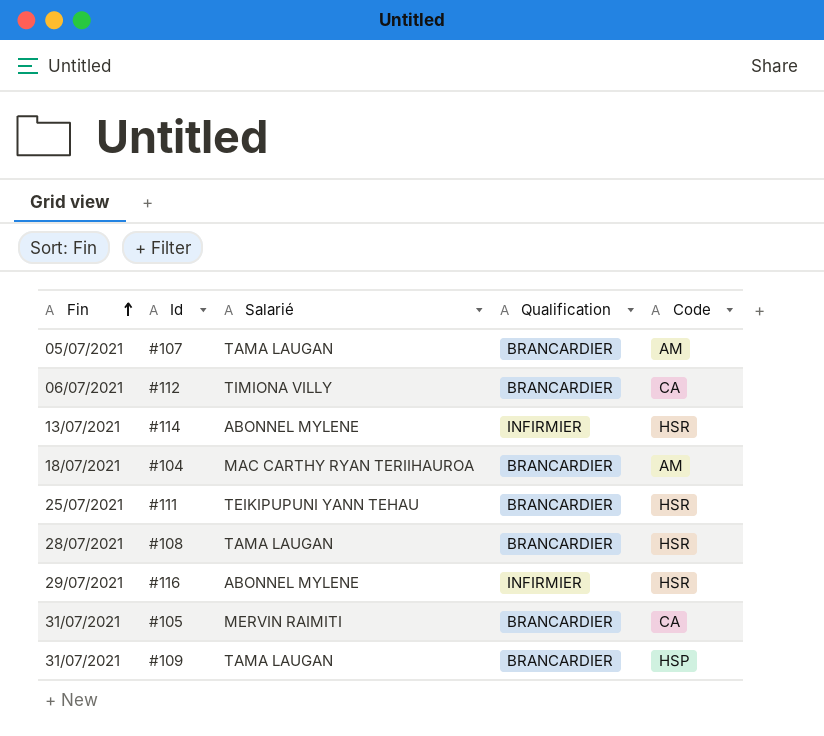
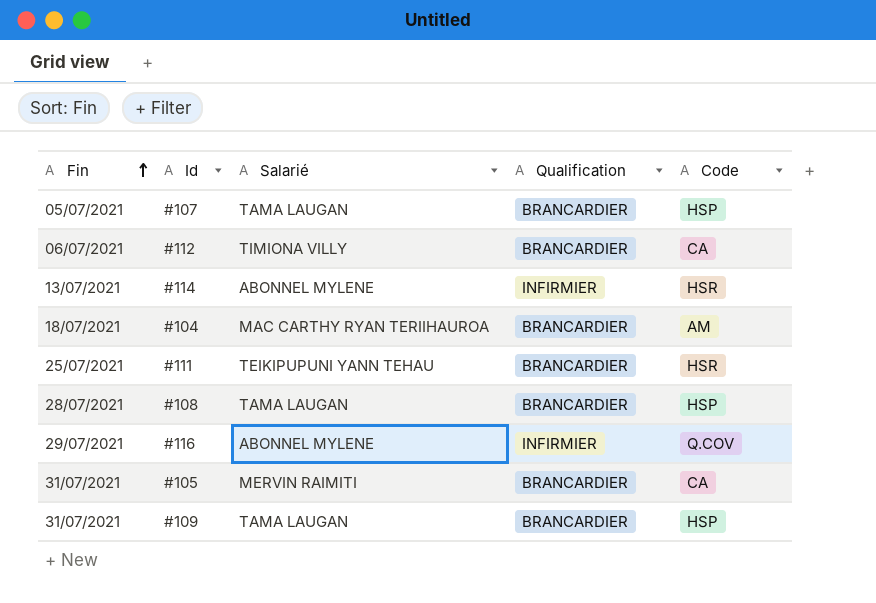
#107 | Code: AM -> HSP
#108 | Code: HSR -> HSP
#116 | Code: HSR -> Q.COV

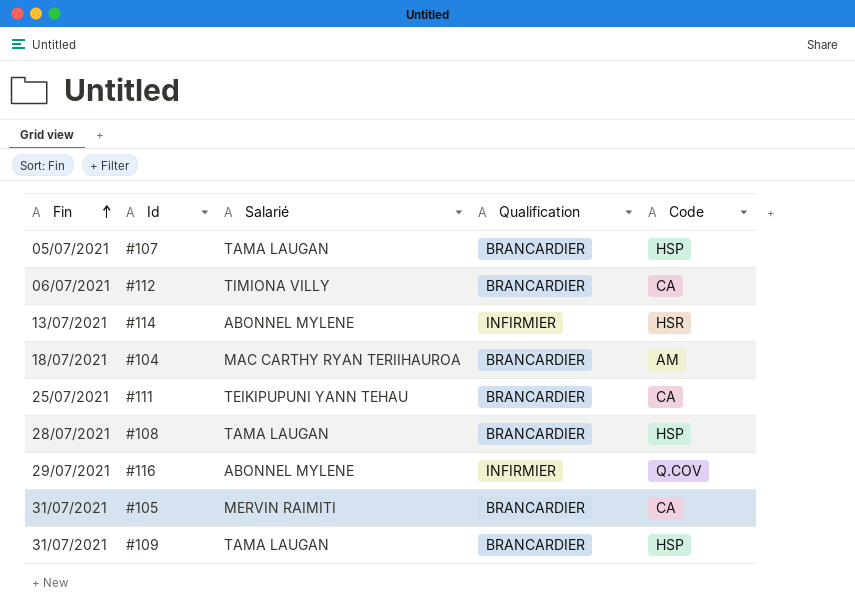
#111 | Code: HSR -> CA

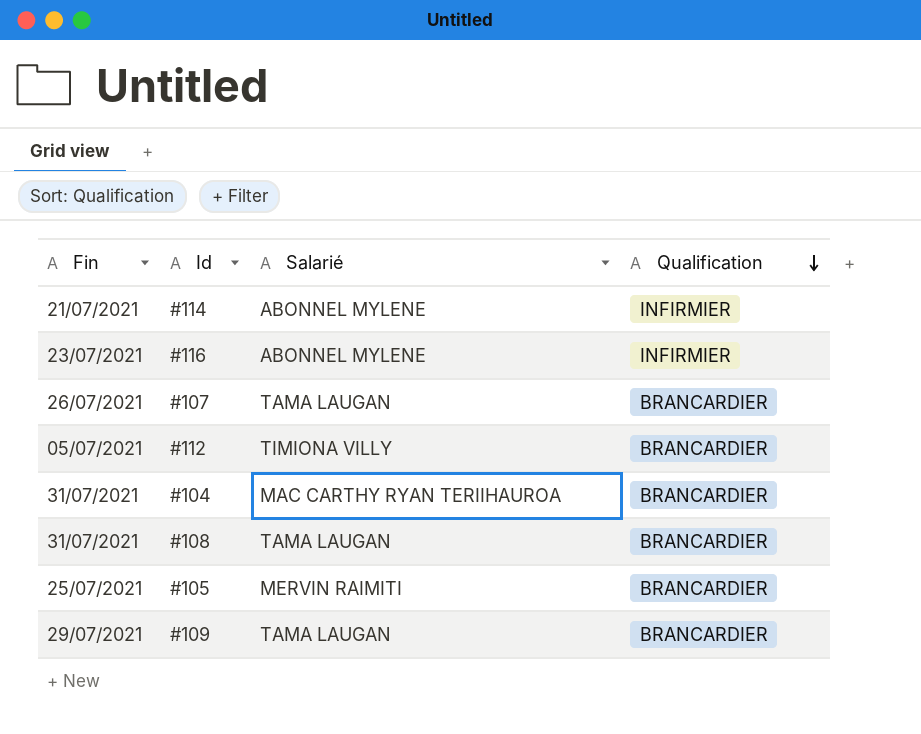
row order: Fin ascending -> Qualification descending
column Code | position: 5 -> none
row #111: 25/07/2021 | TEIKIPUPUNI YANN TEHAU | BRANCARDIER | CA -> none
#114 | Fin: 13/07/2021 -> 21/07/2021
#116 | Fin: 29/07/2021 -> 23/07/2021
#107 | Fin: 05/07/2021 -> 26/07/2021
#112 | Fin: 06/07/2021 -> 05/07/2021
#104 | Fin: 18/07/2021 -> 31/07/2021
#108 | Fin: 28/07/2021 -> 31/07/2021
#105 | Fin: 31/07/2021 -> 25/07/2021
#109 | Fin: 31/07/2021 -> 29/07/2021

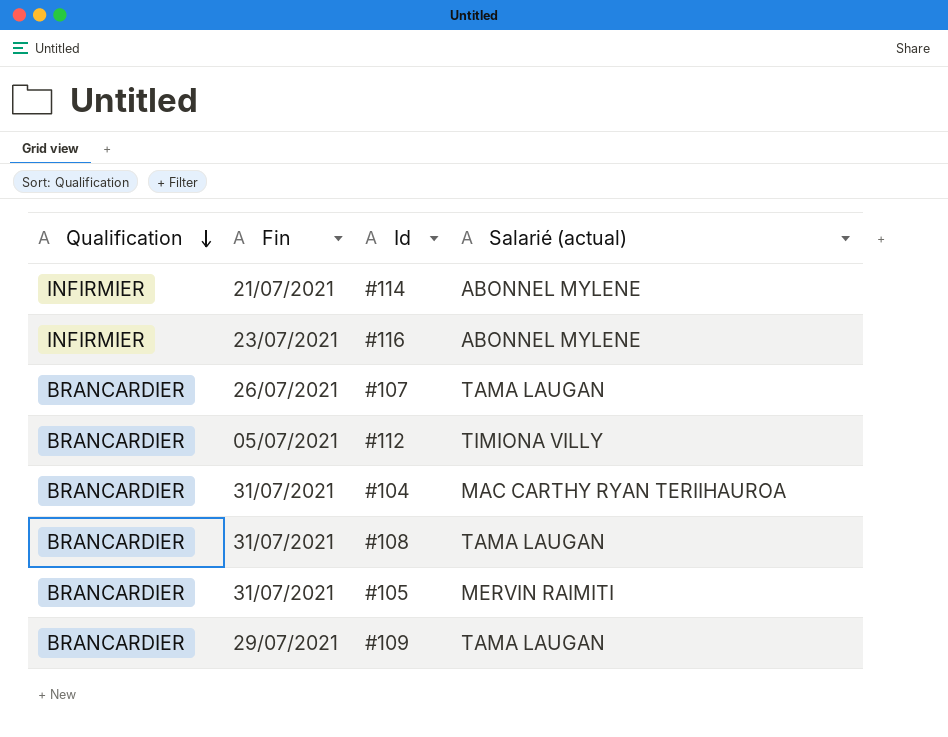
column Qualification | position: 4 -> 1
column name: Salarié -> Salarié (actual)
#105 | Fin: 25/07/2021 -> 31/07/2021

